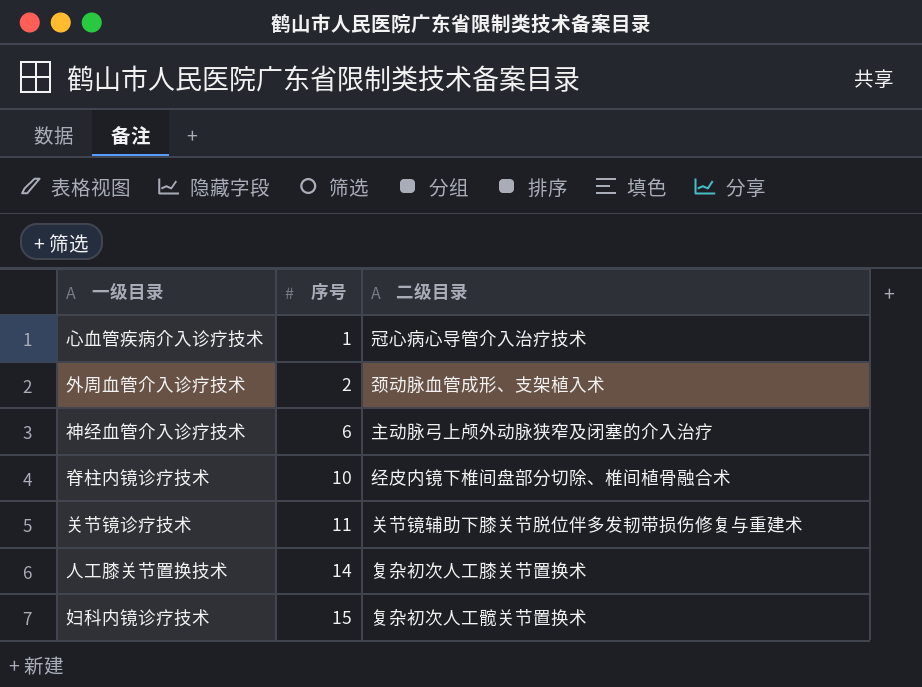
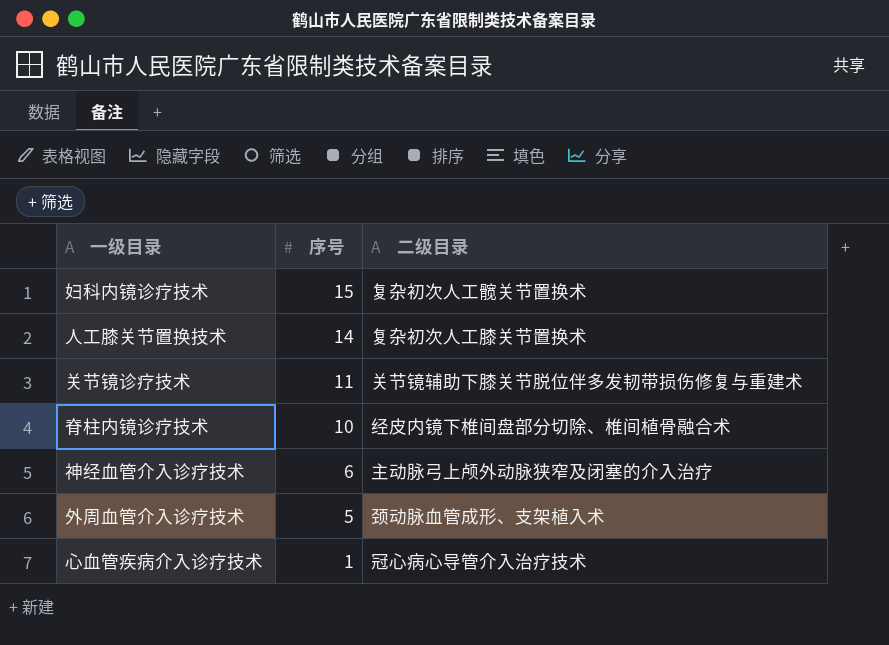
row order: 序号 ascending -> 序号 descending
外周血管介入诊疗技术 | 序号: 2 -> 5

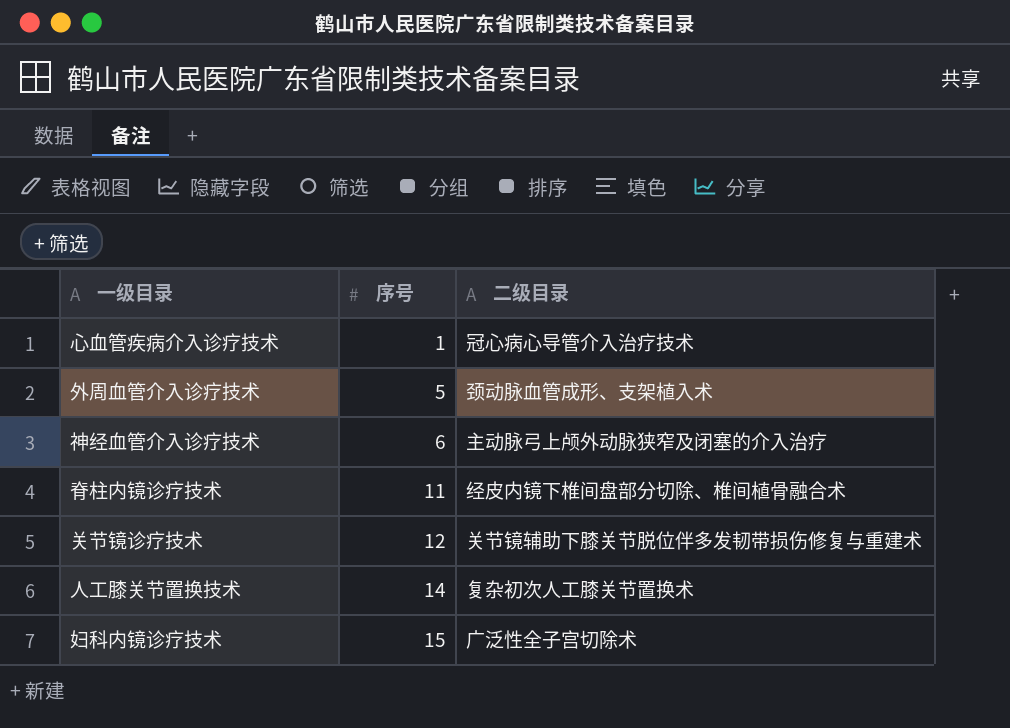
row order: 序号 descending -> 序号 ascending
脊柱内镜诊疗技术 | 序号: 10 -> 11
关节镜诊疗技术 | 序号: 11 -> 12
妇科内镜诊疗技术 | 二级目录: 复杂初次人工髋关节置换术 -> 广泛性全子宫切除术

